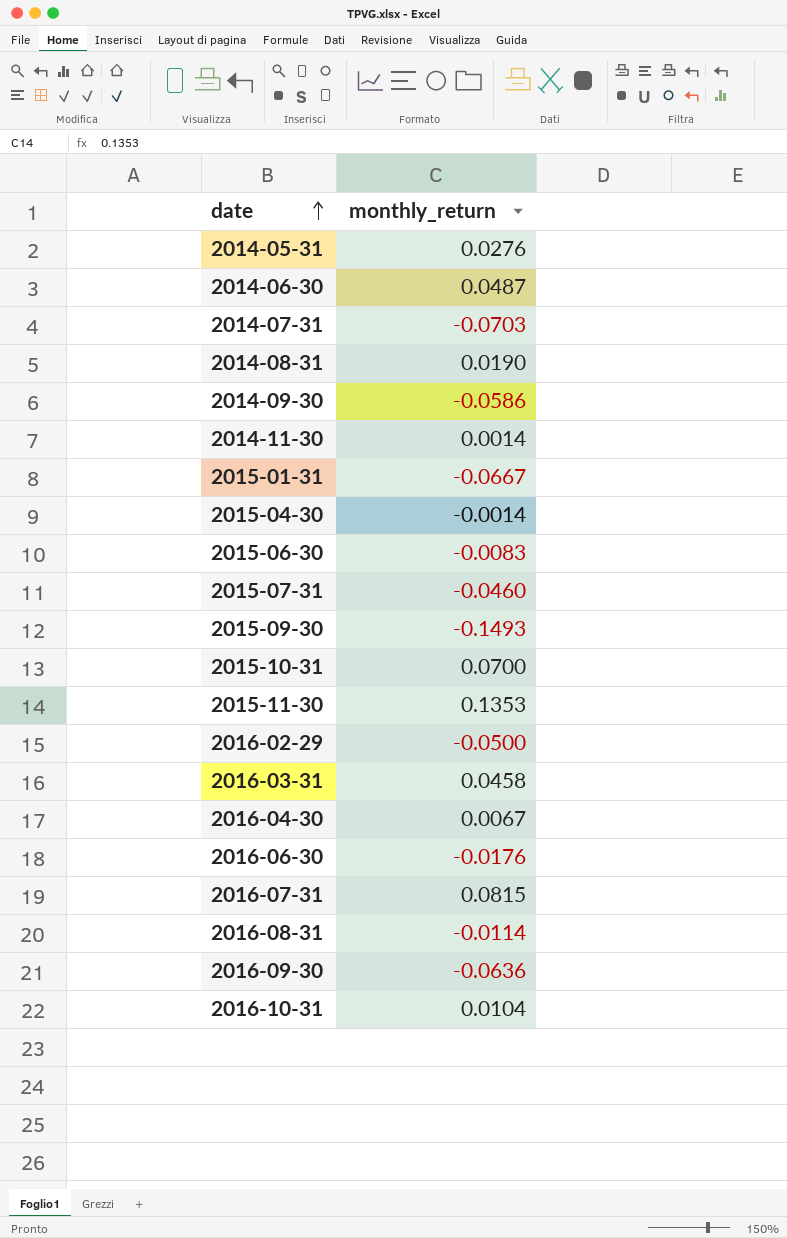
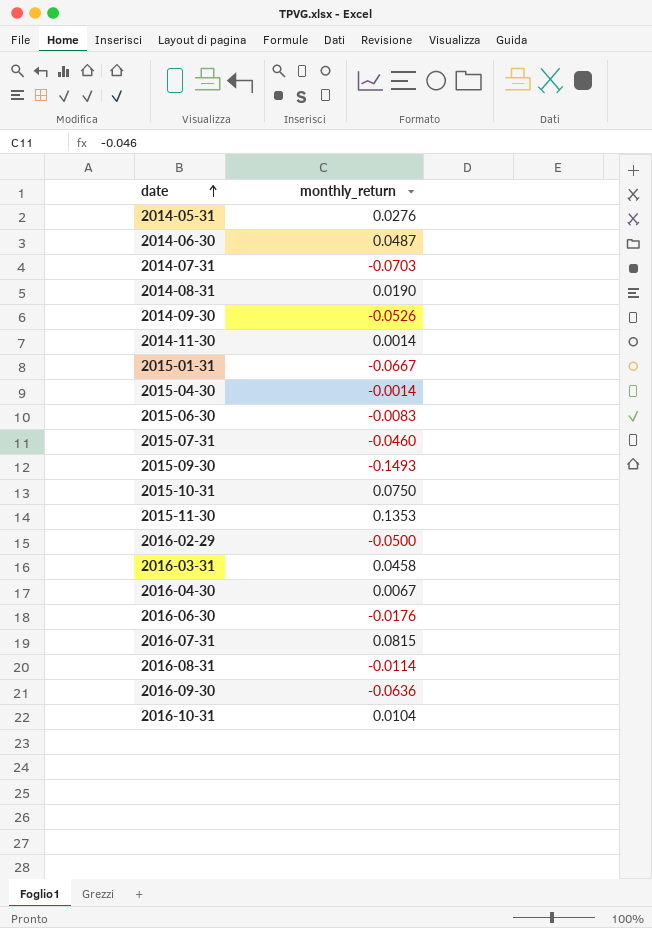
2014-09-30 | monthly_return: -0.0586 -> -0.0526
2015-10-31 | monthly_return: 0.0700 -> 0.0750

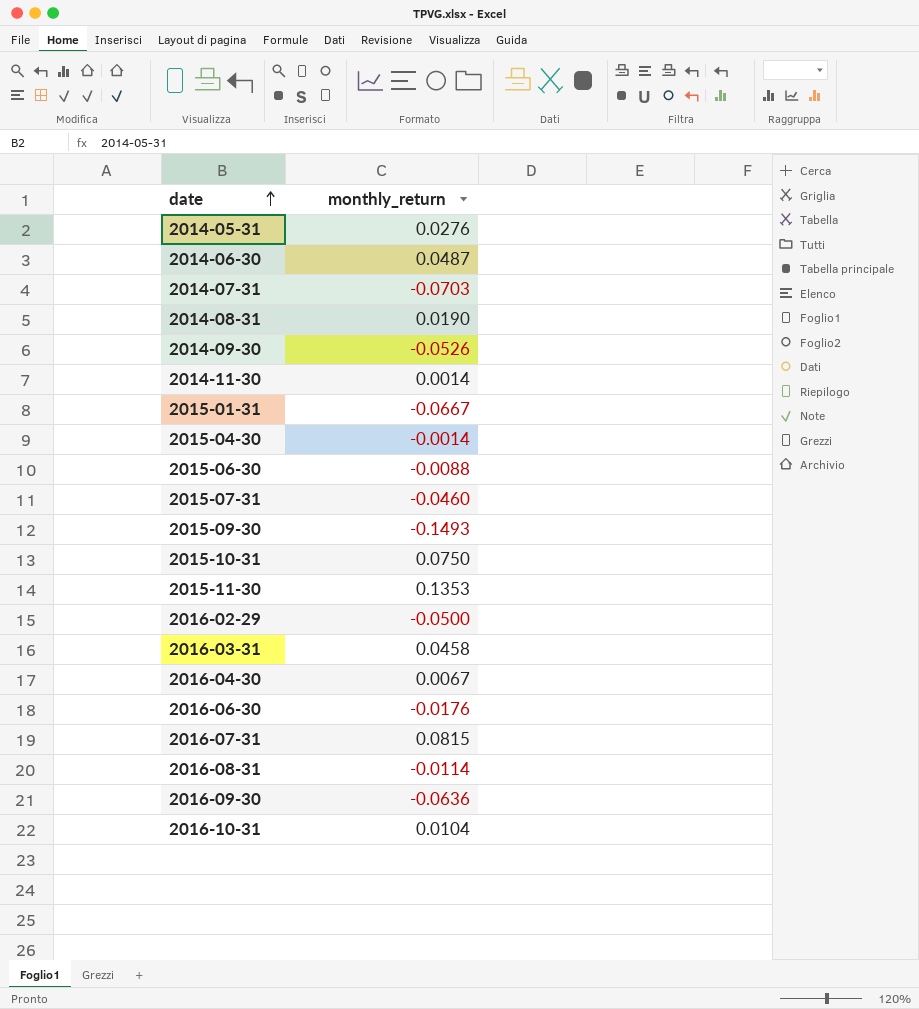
2015-06-30 | monthly_return: -0.0083 -> -0.0088

